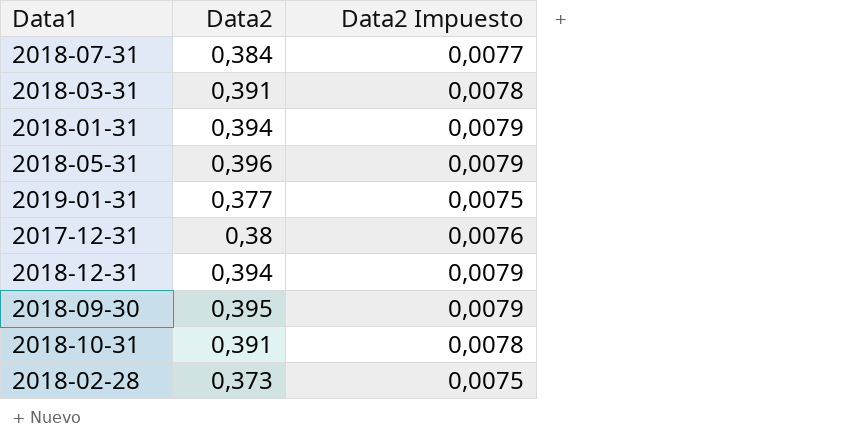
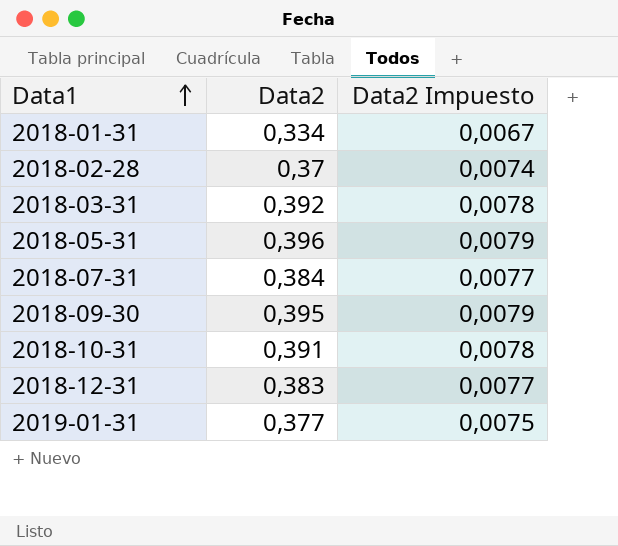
row order: none -> Data1 ascending
row 2017-12-31: 0,38 | 0,0076 -> none
2018-01-31 | Data2: 0,394 -> 0,334
2018-01-31 | Data2 Impuesto: 0,0079 -> 0,0067
2018-02-28 | Data2: 0,373 -> 0,37
2018-02-28 | Data2 Impuesto: 0,0075 -> 0,0074
2018-03-31 | Data2: 0,391 -> 0,392
2018-12-31 | Data2: 0,394 -> 0,383
2018-12-31 | Data2 Impuesto: 0,0079 -> 0,0077

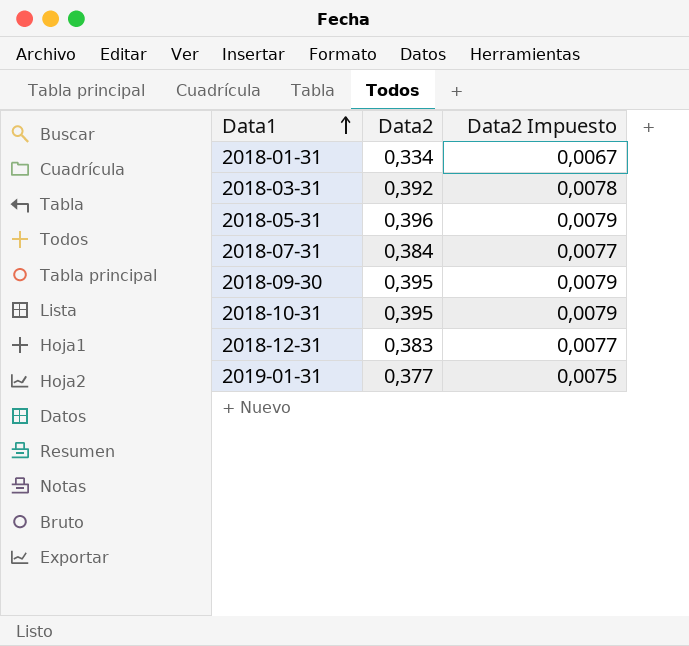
row 2018-02-28: 0,37 | 0,0074 -> none
2018-10-31 | Data2: 0,391 -> 0,395
2018-10-31 | Data2 Impuesto: 0,0078 -> 0,0079

